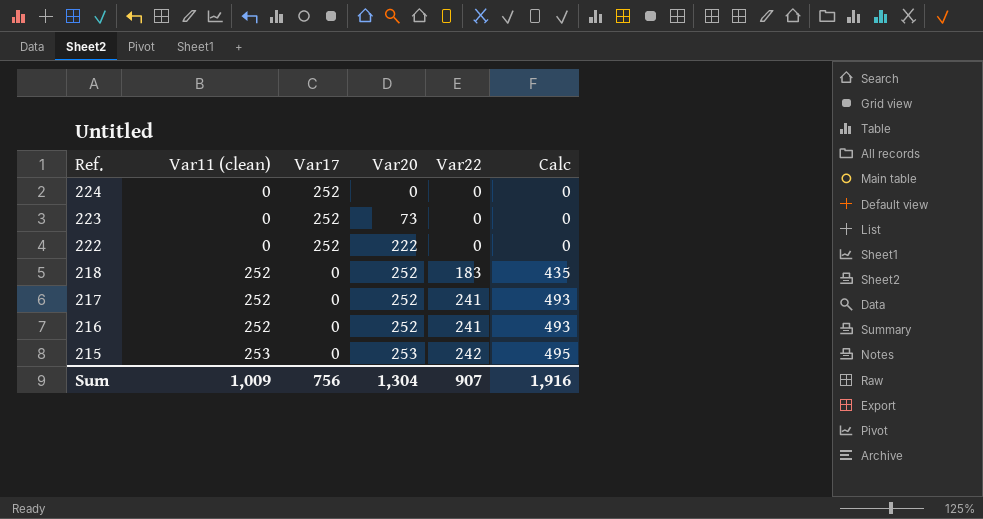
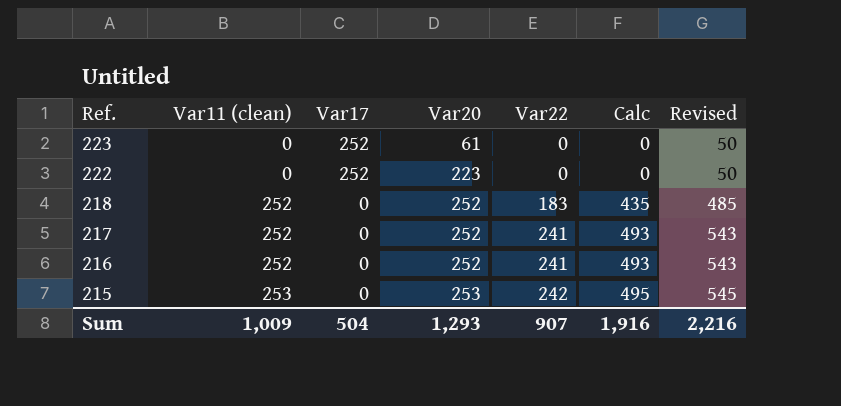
column Revised | formula: none -> [Calc] + 50
row 224: 0 | 252 | 0 | 0 | 0 -> none
223 | Var20: 73 -> 61
222 | Var20: 222 -> 223
Sum | Var17: 756 -> 504
Sum | Var20: 1,304 -> 1,293

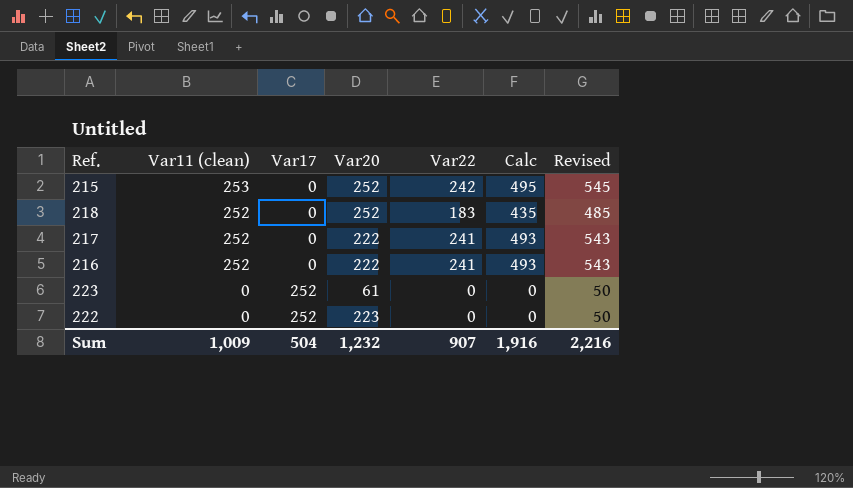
row order: Ref. descending -> Var11 (clean) descending
215 | Var20: 253 -> 252
217 | Var20: 252 -> 222
216 | Var20: 252 -> 222
Sum | Var20: 1,293 -> 1,232

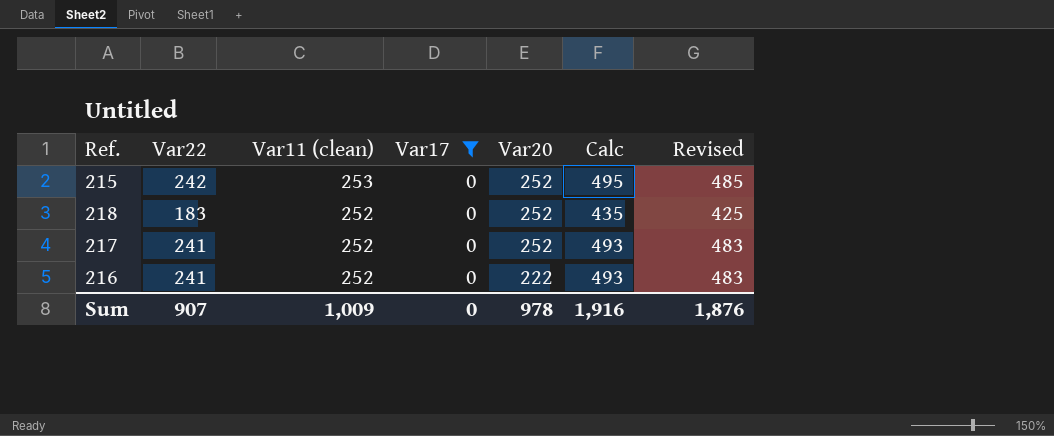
filter: none -> Var17 = 0
column Var22 | position: 5 -> 2
column Revised | formula: [Calc] + 50 -> [Calc] - 10
217 | Var20: 222 -> 252
Sum | Var17: 504 -> 0
Sum | Var20: 1,232 -> 978
Sum | Revised: 2,216 -> 1,876

